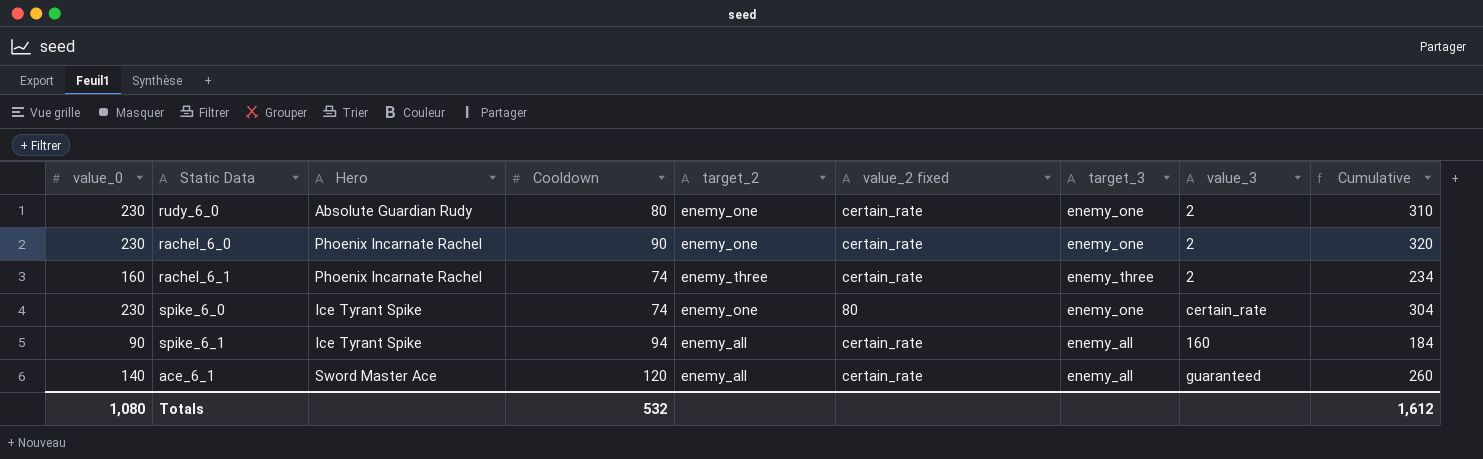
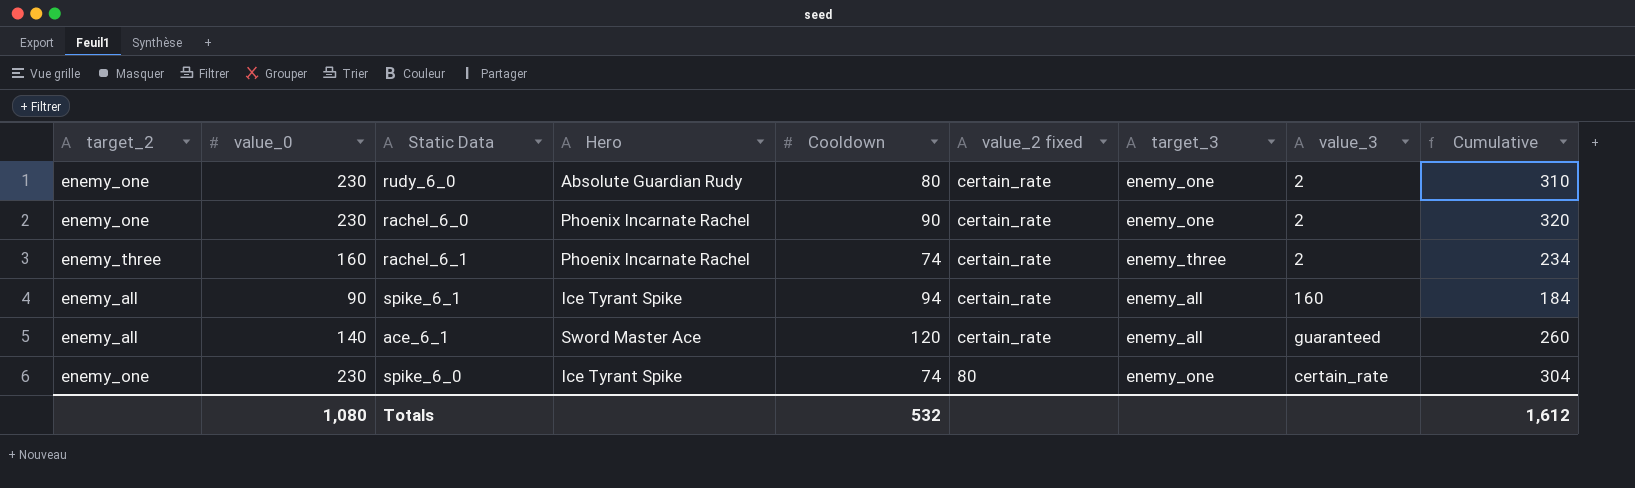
row order: none -> value_2 fixed descending
column target_2 | position: 5 -> 1

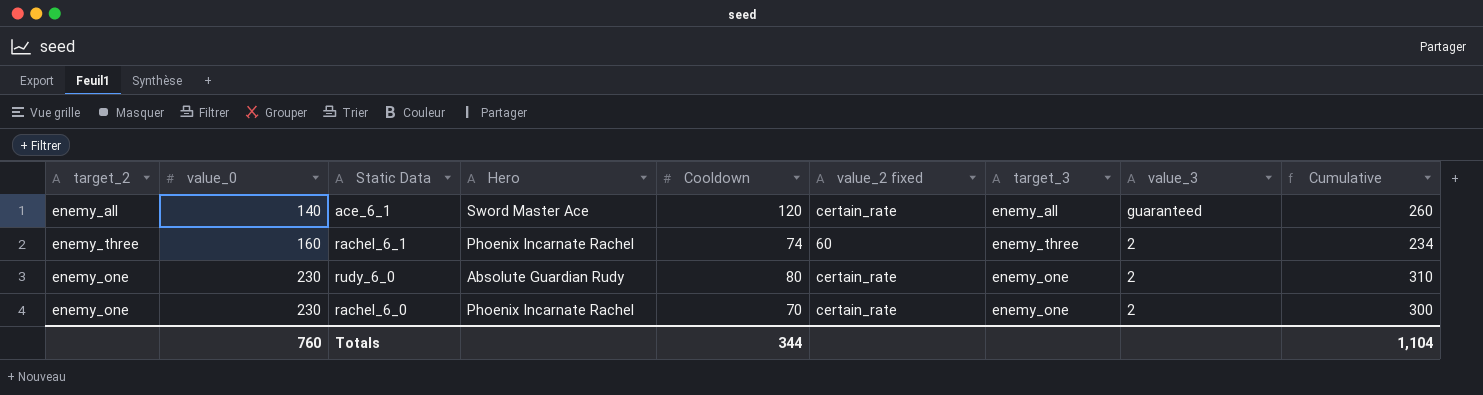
row order: value_2 fixed descending -> value_0 ascending
row spike_6_1: enemy_all | 90 | Ice Tyrant Spike | 94 | certain_rate | enemy_all | 160 | 184 -> none
row spike_6_0: enemy_one | 230 | Ice Tyrant Spike | 74 | 80 | enemy_one | certain_rate | 304 -> none
rachel_6_1 | value_2 fixed: certain_rate -> 60
rachel_6_0 | Cooldown: 90 -> 70
rachel_6_0 | Cumulative: 320 -> 300
Totals | value_0: 1,080 -> 760
Totals | Cooldown: 532 -> 344
Totals | Cumulative: 1,612 -> 1,104

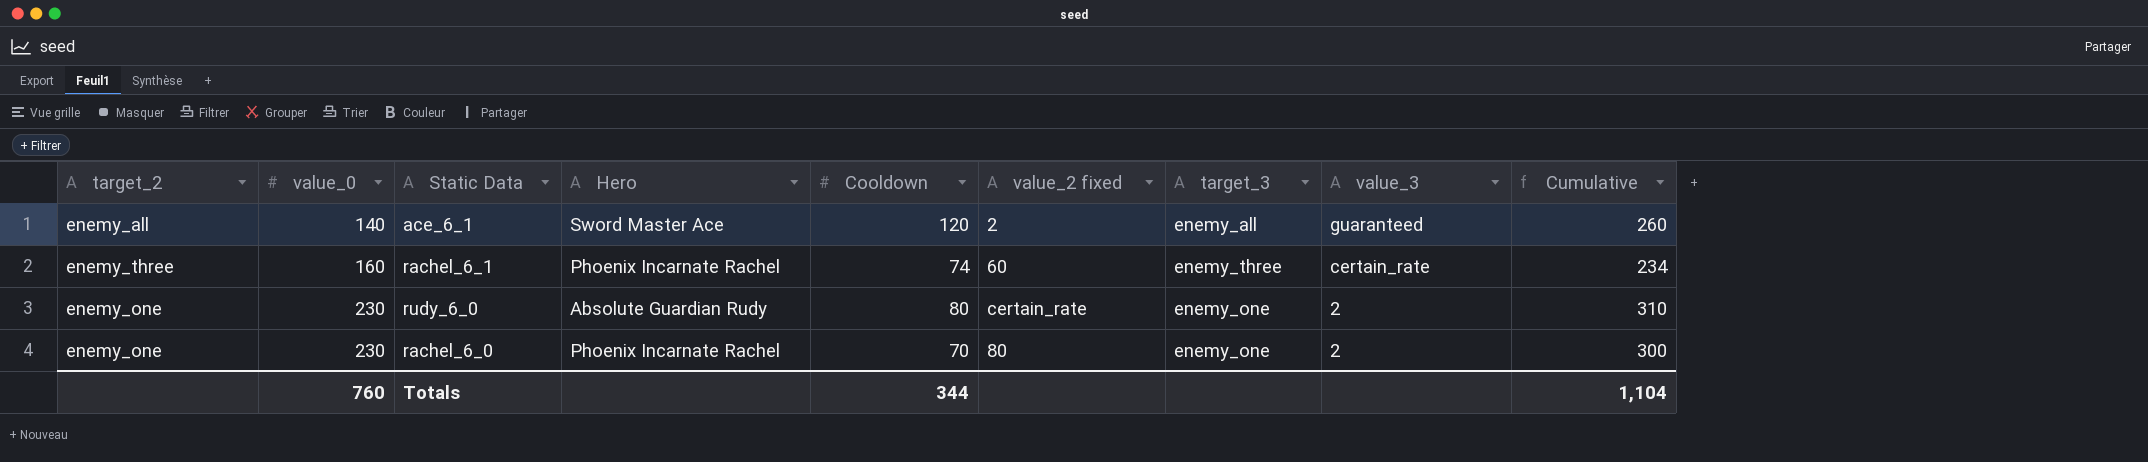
ace_6_1 | value_2 fixed: certain_rate -> 2
rachel_6_1 | value_3: 2 -> certain_rate
rachel_6_0 | value_2 fixed: certain_rate -> 80

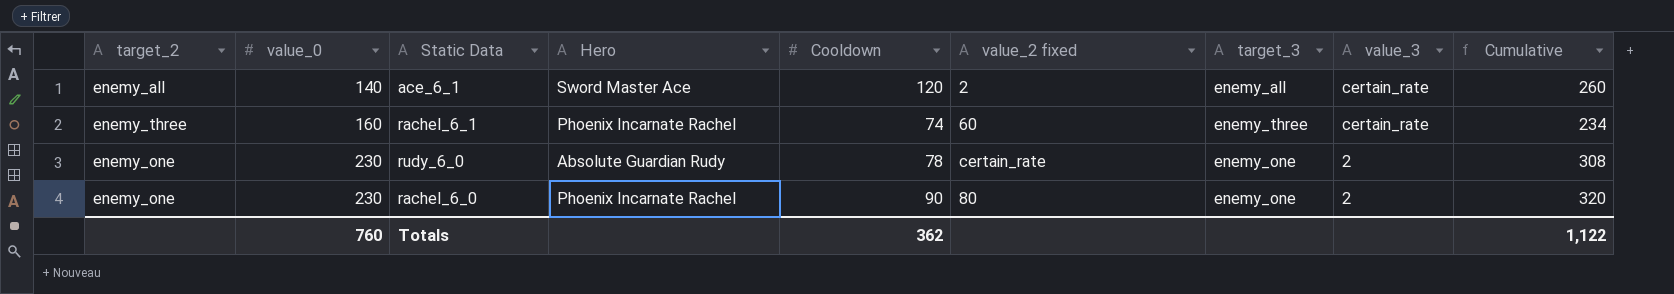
ace_6_1 | value_3: guaranteed -> certain_rate
rudy_6_0 | Cooldown: 80 -> 78
rudy_6_0 | Cumulative: 310 -> 308
rachel_6_0 | Cooldown: 70 -> 90
rachel_6_0 | Cumulative: 300 -> 320
Totals | Cooldown: 344 -> 362
Totals | Cumulative: 1,104 -> 1,122

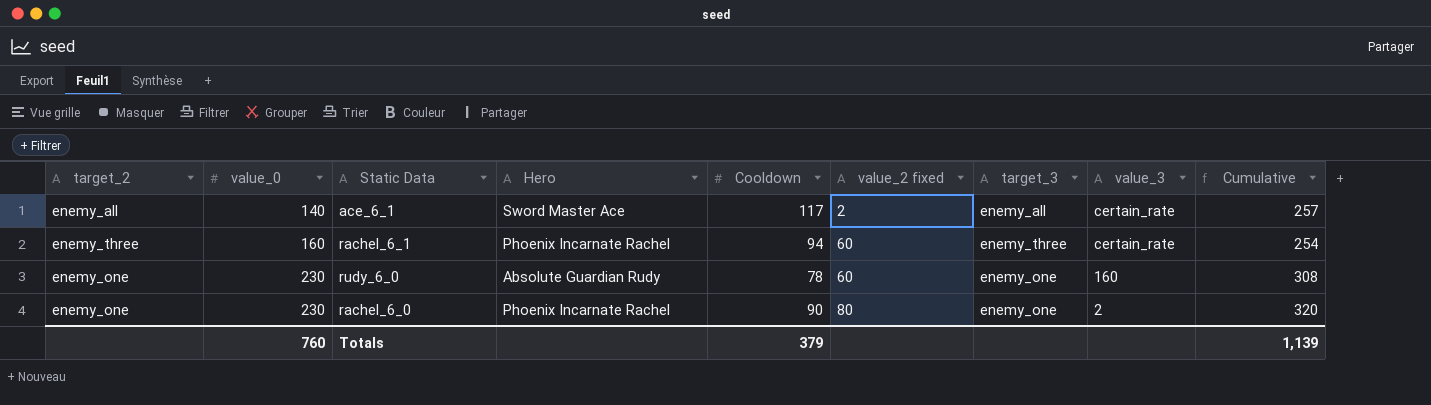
ace_6_1 | Cooldown: 120 -> 117
ace_6_1 | Cumulative: 260 -> 257
rachel_6_1 | Cooldown: 74 -> 94
rachel_6_1 | Cumulative: 234 -> 254
rudy_6_0 | value_2 fixed: certain_rate -> 60
rudy_6_0 | value_3: 2 -> 160
Totals | Cooldown: 362 -> 379
Totals | Cumulative: 1,122 -> 1,139

